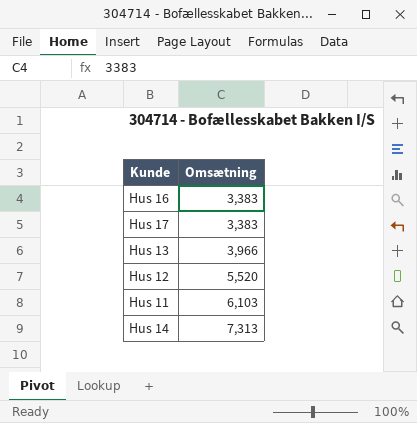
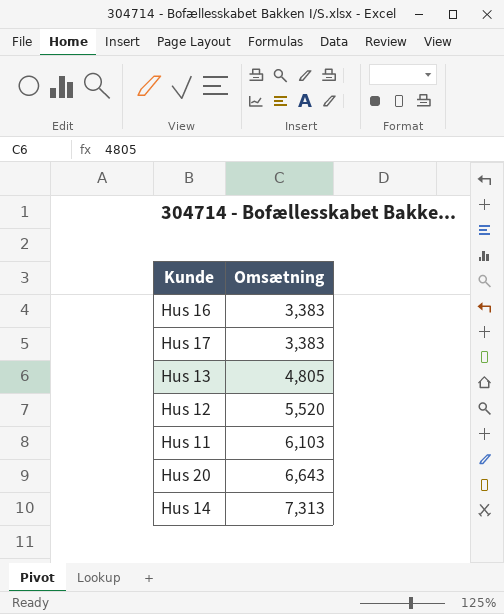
Hus 13 | Omsætning: 3,966 -> 4,805
row Hus 20: none -> 6,643

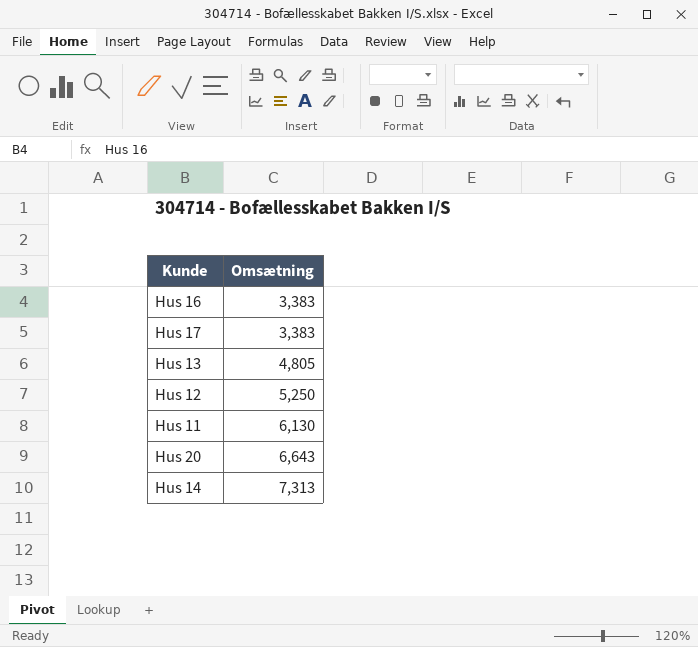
Hus 12 | Omsætning: 5,520 -> 5,250
Hus 11 | Omsætning: 6,103 -> 6,130

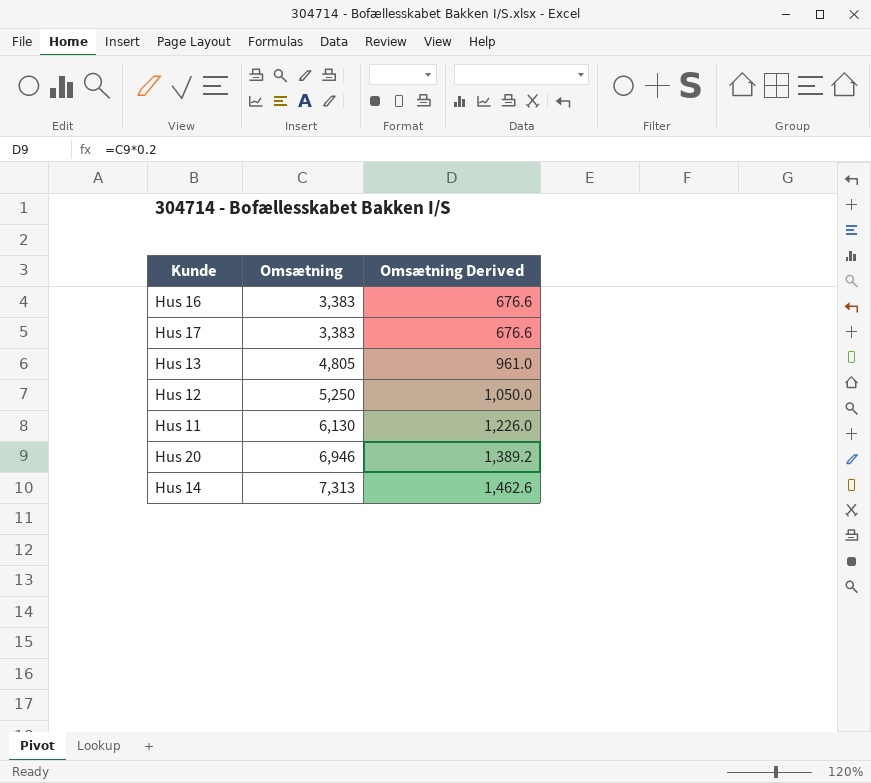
column Omsætning Derived | formula: none -> [Omsætning] * 0.2
Hus 20 | Omsætning: 6,643 -> 6,946

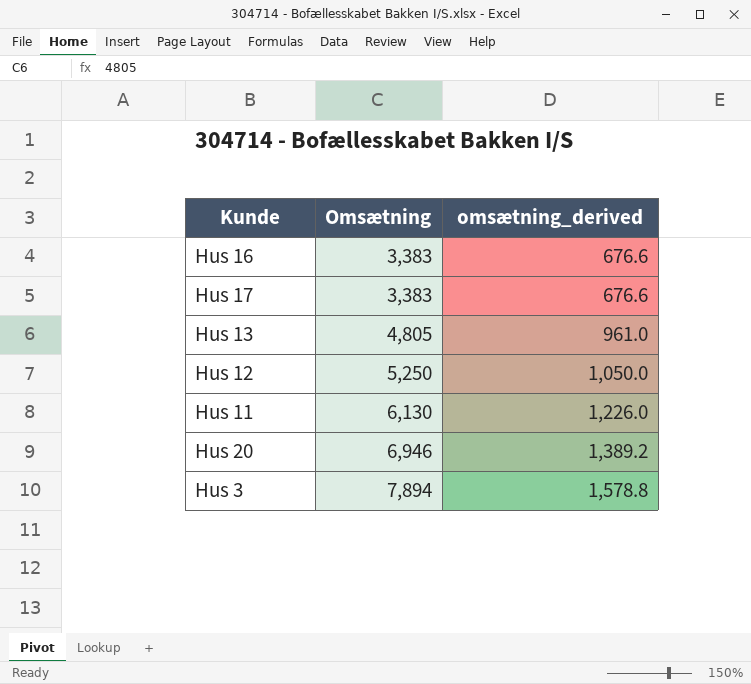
column name: Omsætning Derived -> omsætning_derived
row Hus 14: 7,313 | 1,462.6 -> none
row Hus 3: none -> 7,894 | 1,578.8

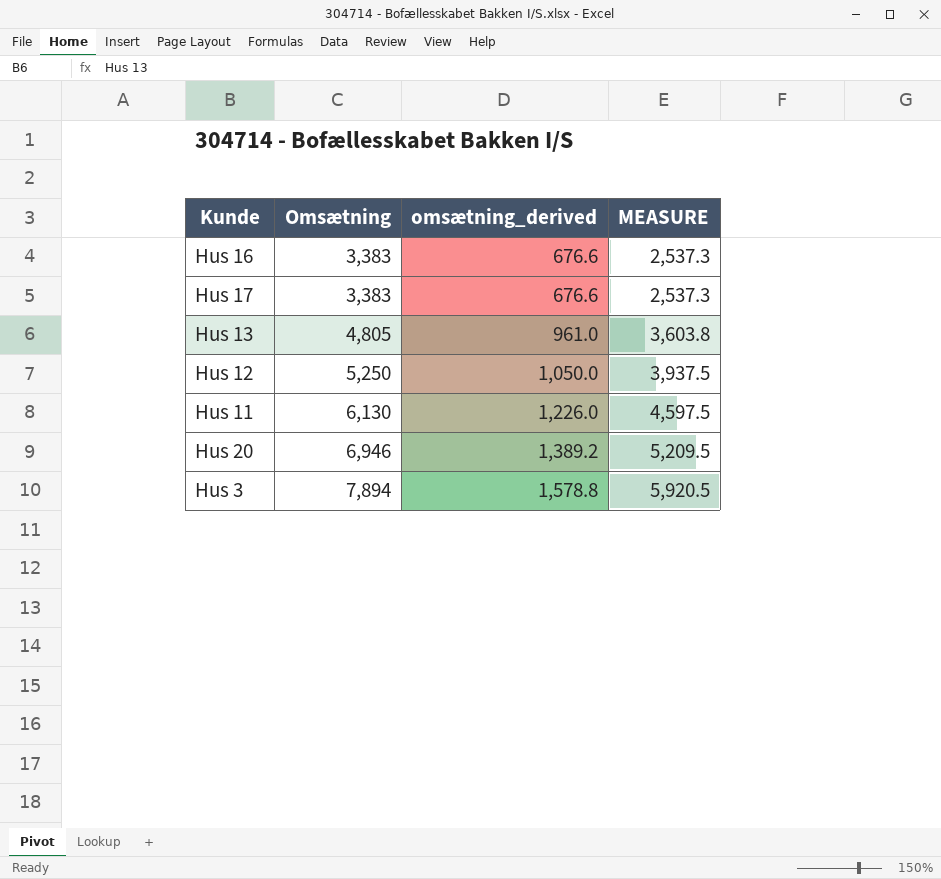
column MEASURE | formula: none -> [Omsætning] * 0.75

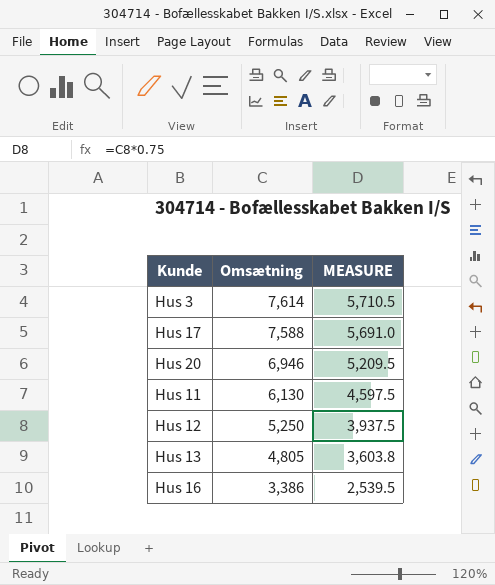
row order: Omsætning ascending -> Omsætning descending
column omsætning_derived | formula: [Omsætning] * 0.2 -> none
Hus 3 | Omsætning: 7,894 -> 7,614
Hus 3 | MEASURE: 5,920.5 -> 5,710.5
Hus 17 | Omsætning: 3,383 -> 7,588
Hus 17 | MEASURE: 2,537.3 -> 5,691.0
Hus 16 | Omsætning: 3,383 -> 3,386
Hus 16 | MEASURE: 2,537.3 -> 2,539.5

